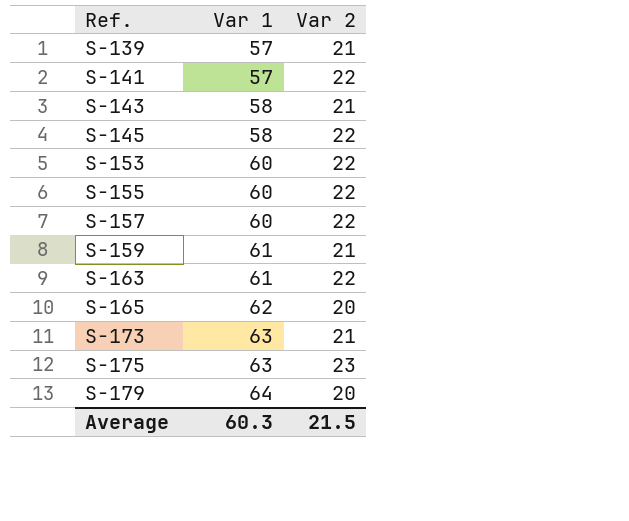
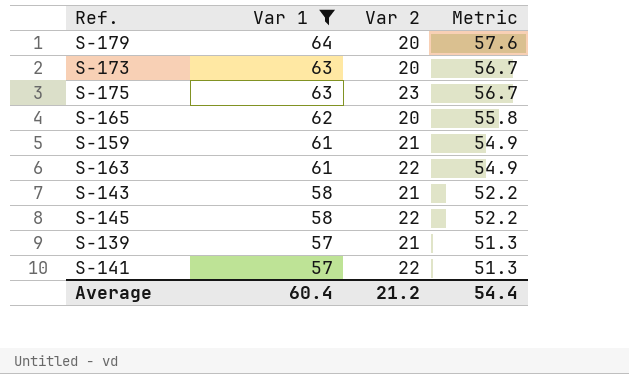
filter: none -> Var 1 != 60
row order: Ref. ascending -> Var 1 descending
column Metric | formula: none -> [Var 1] * 0.9
S-173 | Var 2: 21 -> 20
Average | Var 1: 60.3 -> 60.4
Average | Var 2: 21.5 -> 21.2

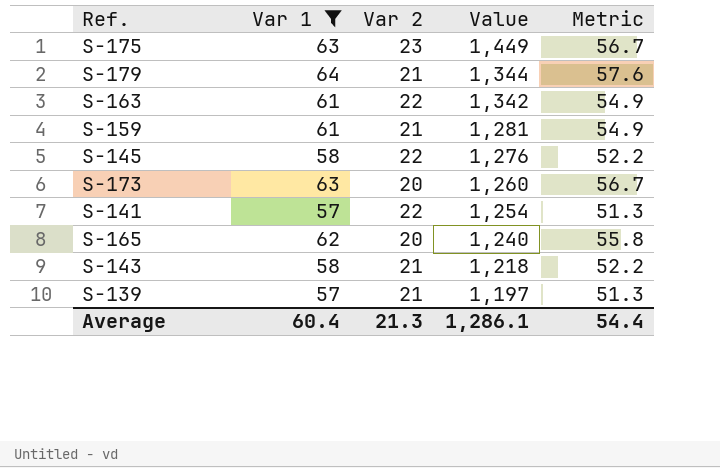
row order: Var 1 descending -> Value descending
column Value | formula: none -> [Var 1] * [Var 2]
S-179 | Var 2: 20 -> 21
Average | Var 2: 21.2 -> 21.3

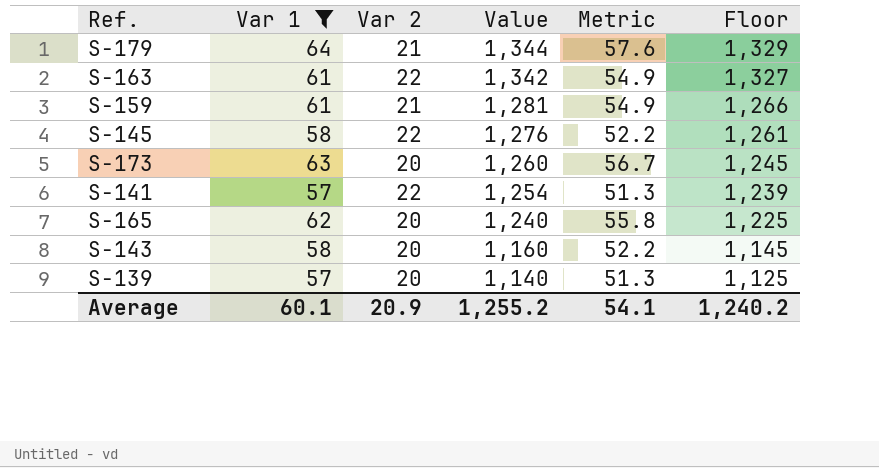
column Floor | formula: none -> [Value] - 15
row S-175: 63 | 23 | 1,449 | 56.7 -> none
S-143 | Var 2: 21 -> 20
S-143 | Value: 1,218 -> 1,160
S-139 | Var 2: 21 -> 20
S-139 | Value: 1,197 -> 1,140
Average | Var 1: 60.4 -> 60.1
Average | Var 2: 21.3 -> 20.9
Average | Value: 1,286.1 -> 1,255.2
Average | Metric: 54.4 -> 54.1

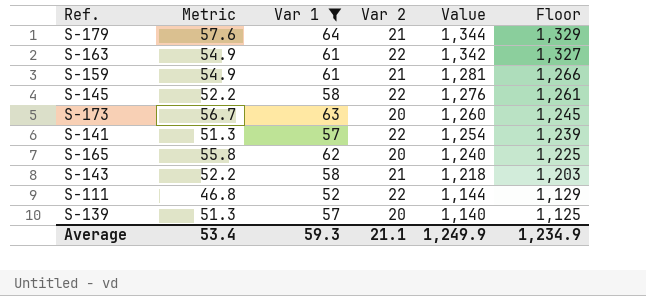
column Metric | position: 5 -> 2
S-143 | Var 2: 20 -> 21
S-143 | Value: 1,160 -> 1,218
S-143 | Floor: 1,145 -> 1,203
row S-111: none -> 46.8 | 52 | 22 | 1,144 | 1,129
Average | Metric: 54.1 -> 53.4
Average | Var 1: 60.1 -> 59.3
Average | Var 2: 20.9 -> 21.1
Average | Value: 1,255.2 -> 1,249.9
Average | Floor: 1,240.2 -> 1,234.9

